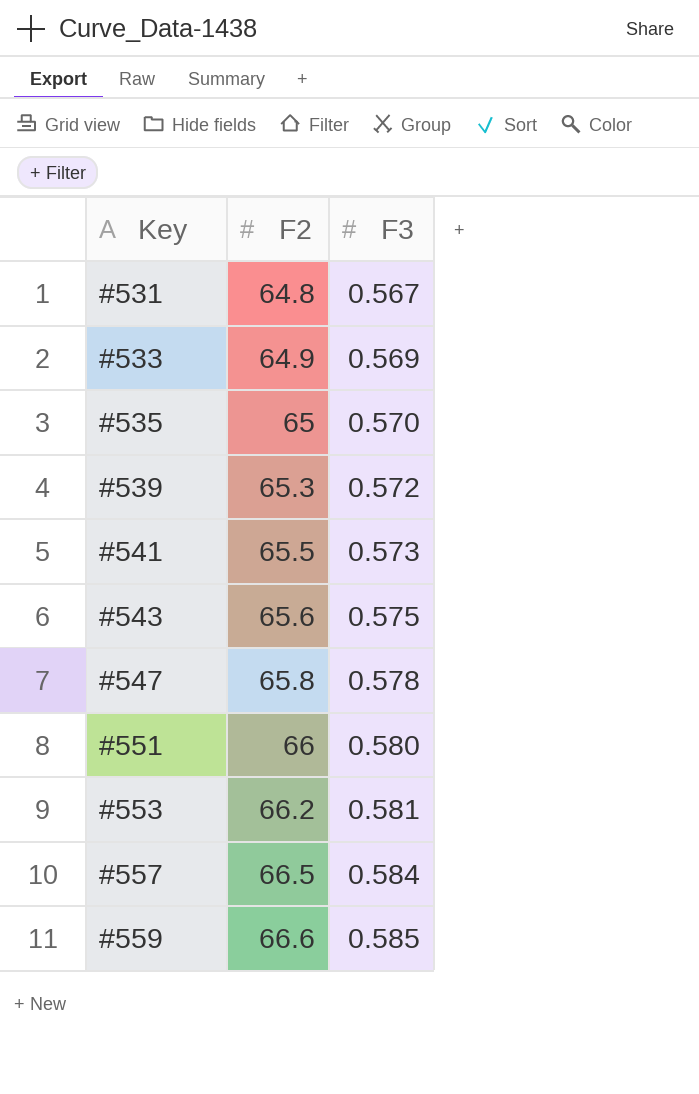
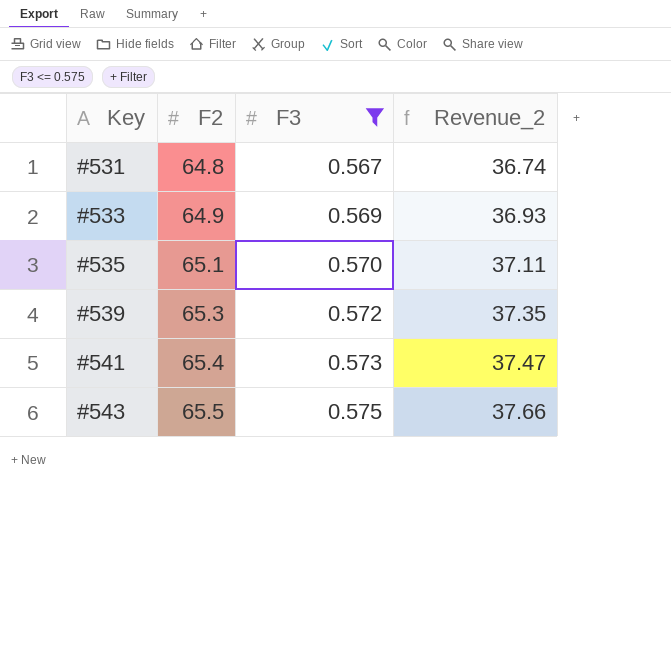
filter: none -> F3 <= 0.575
column Revenue_2 | formula: none -> [F2] * [F3]
#535 | F2: 65 -> 65.1
#541 | F2: 65.5 -> 65.4
#543 | F2: 65.6 -> 65.5

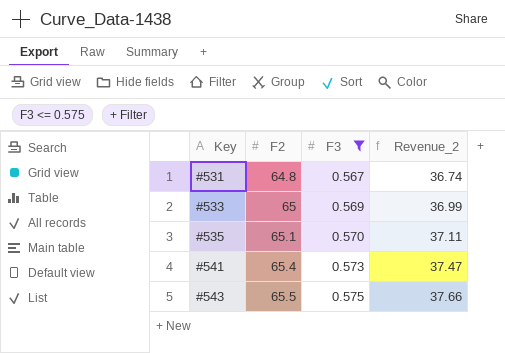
row #539: 65.3 | 0.572 | 37.35 -> none
#533 | F2: 64.9 -> 65
#533 | Revenue_2: 36.93 -> 36.99

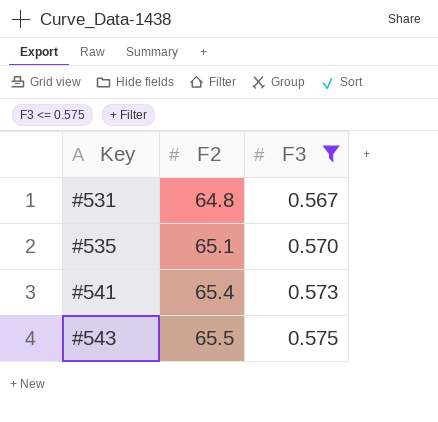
column Revenue_2 | formula: [F2] * [F3] -> none
row #533: 65 | 0.569 | 36.99 -> none

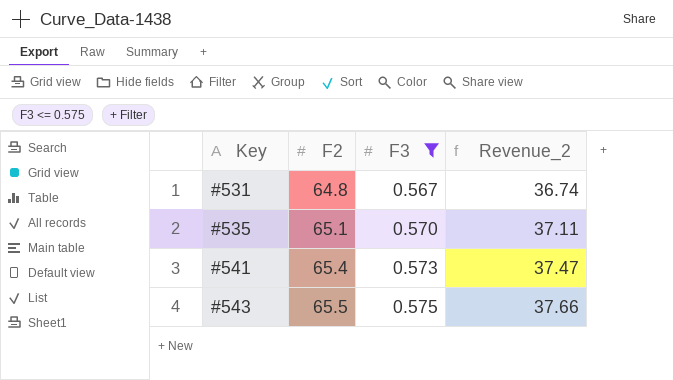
column Revenue_2 | formula: none -> [F2] * [F3]

